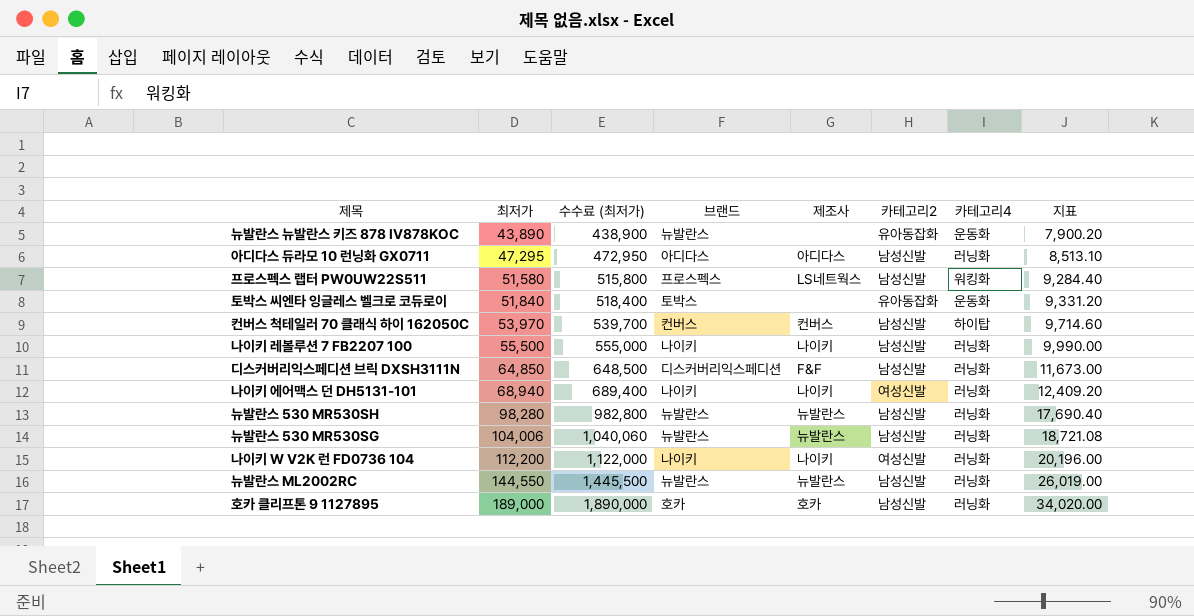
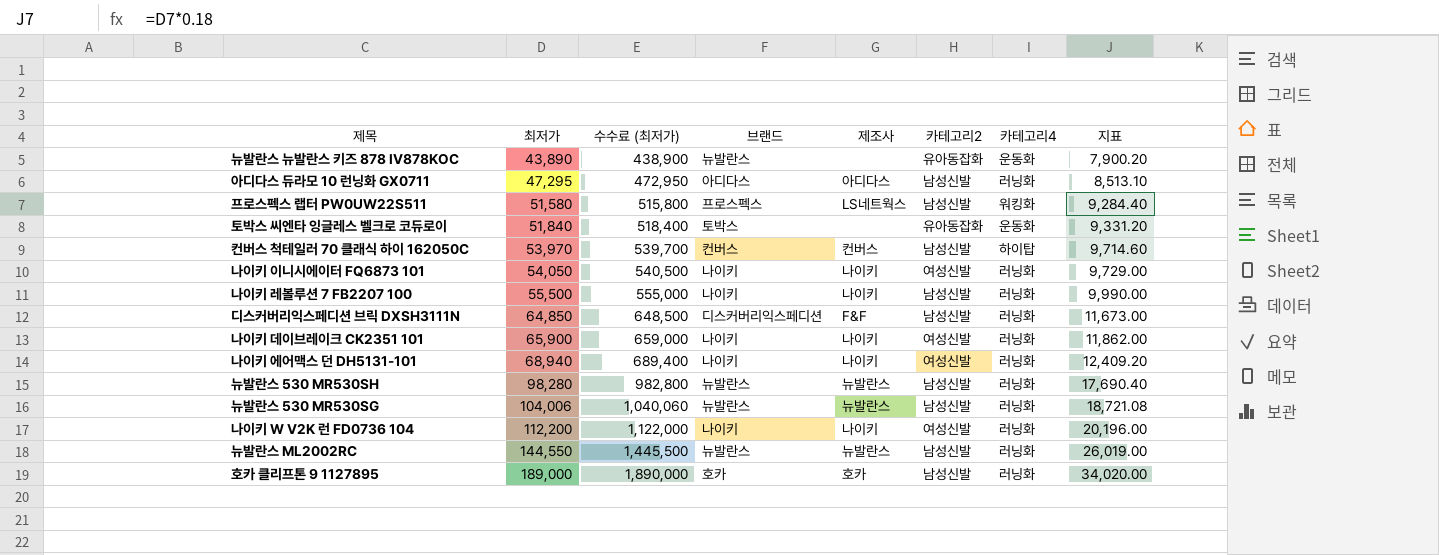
row 나이키 이니시에이터 FQ6873 101: none -> 54,050 | 540,500 | 나이키 | 나이키 | 여성신발 | 러닝화 | 9,729.00
row 나이키 데이브레이크 CK2351 101: none -> 65,900 | 659,000 | 나이키 | 나이키 | 여성신발 | 러닝화 | 11,862.00

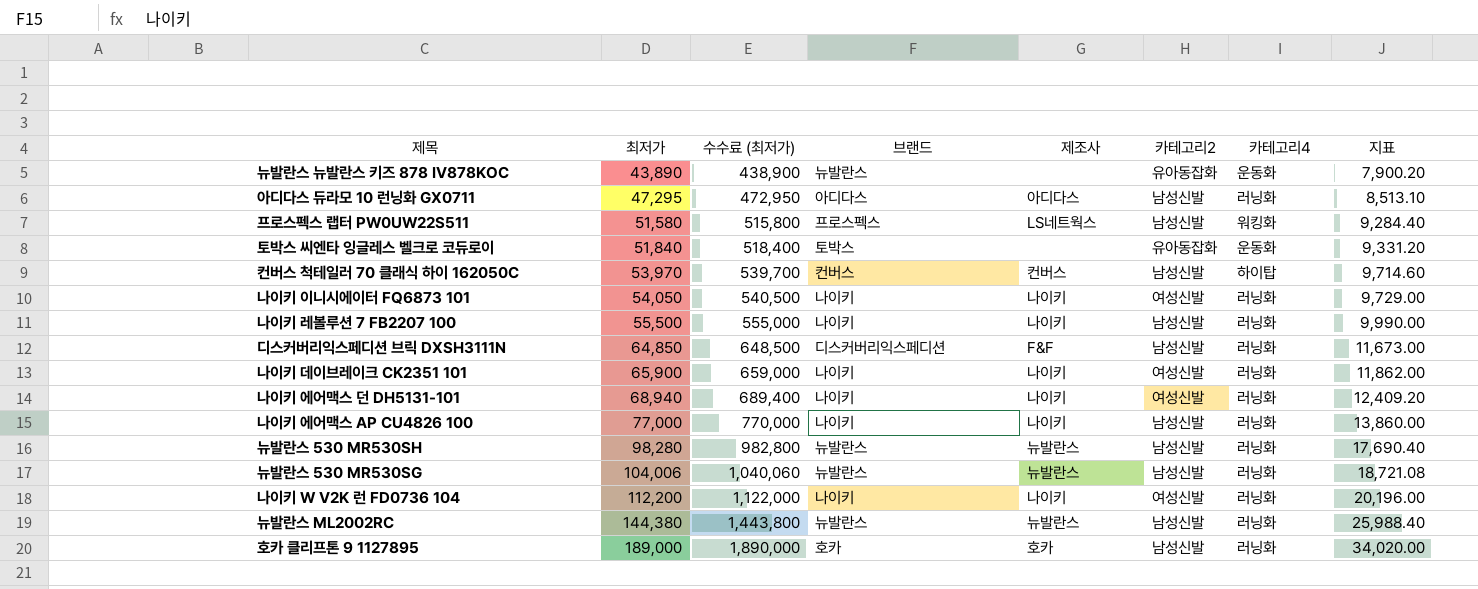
row 나이키 에어맥스 AP CU4826 100: none -> 77,000 | 770,000 | 나이키 | 나이키 | 남성신발 | 러닝화 | 13,860.00
뉴발란스 ML2002RC | 최저가: 144,550 -> 144,380
뉴발란스 ML2002RC | 수수료 (최저가): 1,445,500 -> 1,443,800
뉴발란스 ML2002RC | 지표: 26,019.00 -> 25,988.40

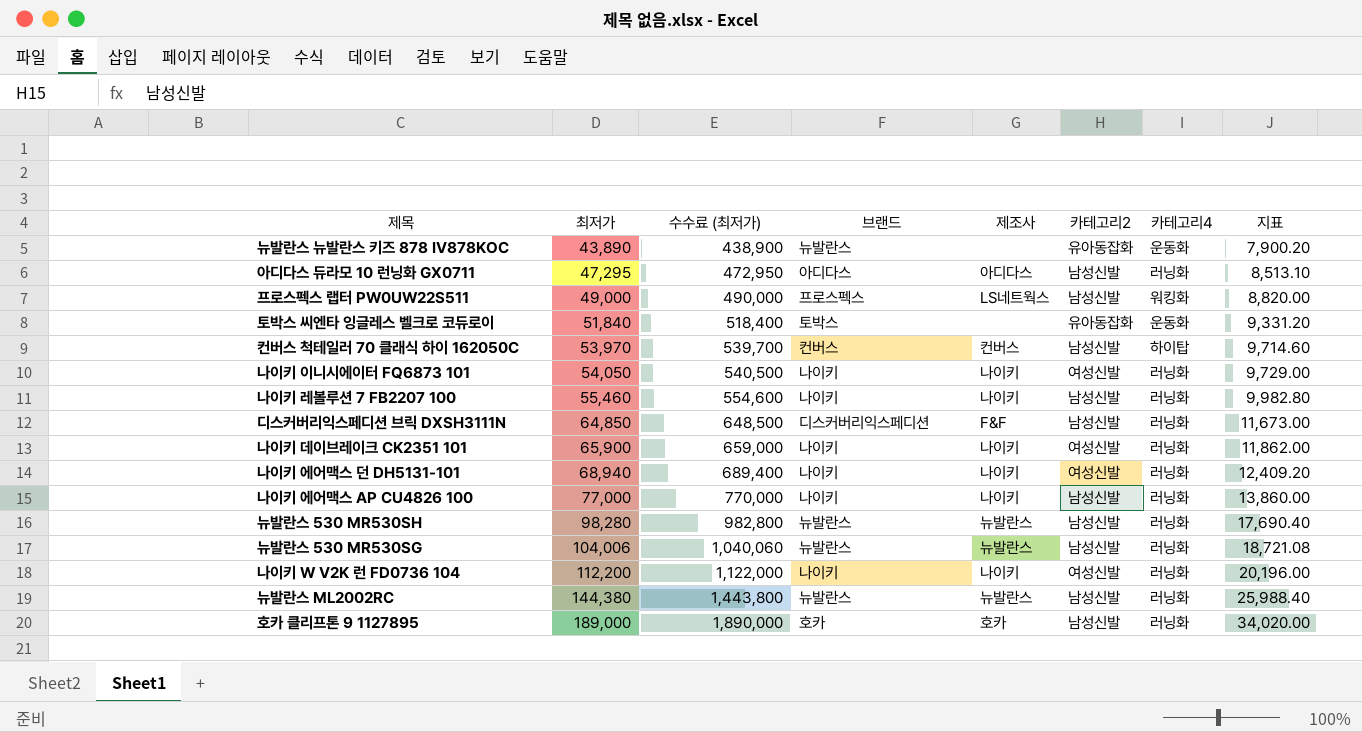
프로스펙스 랩터 PW0UW22S511 | 최저가: 51,580 -> 49,000
프로스펙스 랩터 PW0UW22S511 | 수수료 (최저가): 515,800 -> 490,000
프로스펙스 랩터 PW0UW22S511 | 지표: 9,284.40 -> 8,820.00
나이키 레볼루션 7 FB2207 100 | 최저가: 55,500 -> 55,460
나이키 레볼루션 7 FB2207 100 | 수수료 (최저가): 555,000 -> 554,600
나이키 레볼루션 7 FB2207 100 | 지표: 9,990.00 -> 9,982.80

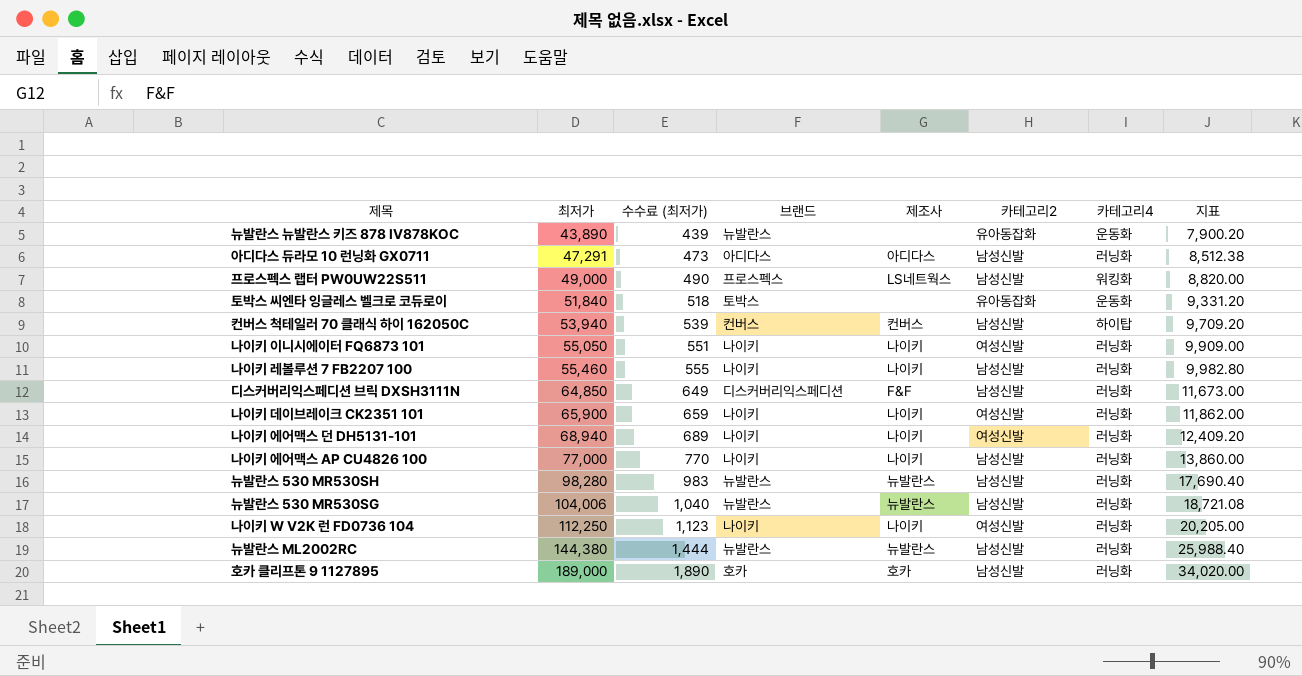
column 수수료 (최저가) | formula: [최저가] * 10 -> [최저가] * 0.01
아디다스 듀라모 10 런닝화 GX0711 | 최저가: 47,295 -> 47,291
아디다스 듀라모 10 런닝화 GX0711 | 지표: 8,513.10 -> 8,512.38
컨버스 척테일러 70 클래식 하이 162050C | 최저가: 53,970 -> 53,940
컨버스 척테일러 70 클래식 하이 162050C | 지표: 9,714.60 -> 9,709.20
나이키 이니시에이터 FQ6873 101 | 최저가: 54,050 -> 55,050
나이키 이니시에이터 FQ6873 101 | 지표: 9,729.00 -> 9,909.00
나이키 W V2K 런 FD0736 104 | 최저가: 112,200 -> 112,250
나이키 W V2K 런 FD0736 104 | 지표: 20,196.00 -> 20,205.00

